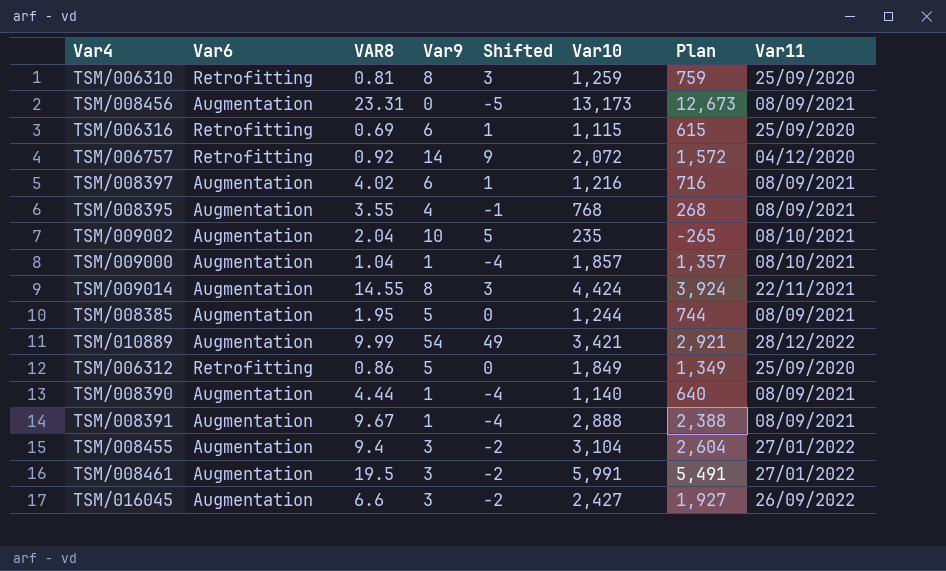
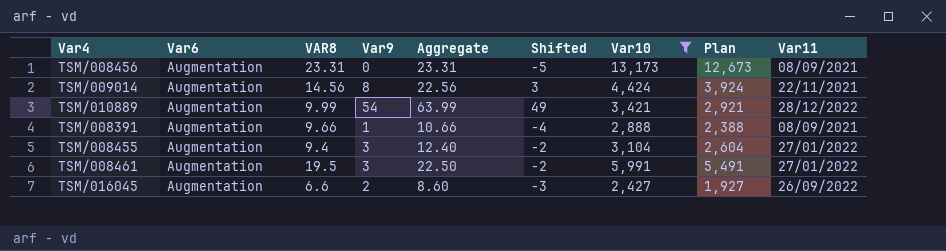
filter: none -> Var10 >= 2,427
column Aggregate | formula: none -> [VAR8] + [Var9]
TSM/009014 | VAR8: 14.55 -> 14.56
TSM/008391 | VAR8: 9.67 -> 9.66
TSM/016045 | Var9: 3 -> 2
TSM/016045 | Shifted: -2 -> -3

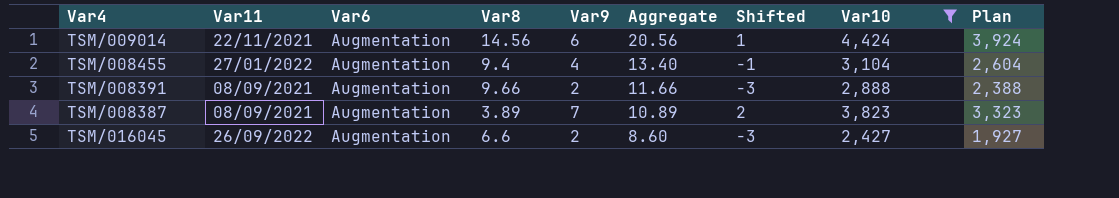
row order: none -> Aggregate descending
column Var11 | position: 9 -> 2
column name: VAR8 -> Var8
row TSM/008456: Augmentation | 23.31 | 0 | 23.31 | -5 | 13,173 | 12,673 | 08/09/2021 -> none
row TSM/010889: Augmentation | 9.99 | 54 | 63.99 | 49 | 3,421 | 2,921 | 28/12/2022 -> none
row TSM/008461: Augmentation | 19.5 | 3 | 22.50 | -2 | 5,991 | 5,491 | 27/01/2022 -> none
TSM/009014 | Var9: 8 -> 6
TSM/009014 | Aggregate: 22.56 -> 20.56
TSM/009014 | Shifted: 3 -> 1
TSM/008455 | Var9: 3 -> 4
TSM/008455 | Aggregate: 12.40 -> 13.40
TSM/008455 | Shifted: -2 -> -1
TSM/008391 | Var9: 1 -> 2
TSM/008391 | Aggregate: 10.66 -> 11.66
TSM/008391 | Shifted: -4 -> -3
row TSM/008387: none -> 08/09/2021 | Augmentation | 3.89 | 7 | 10.89 | 2 | 3,823 | 3,323

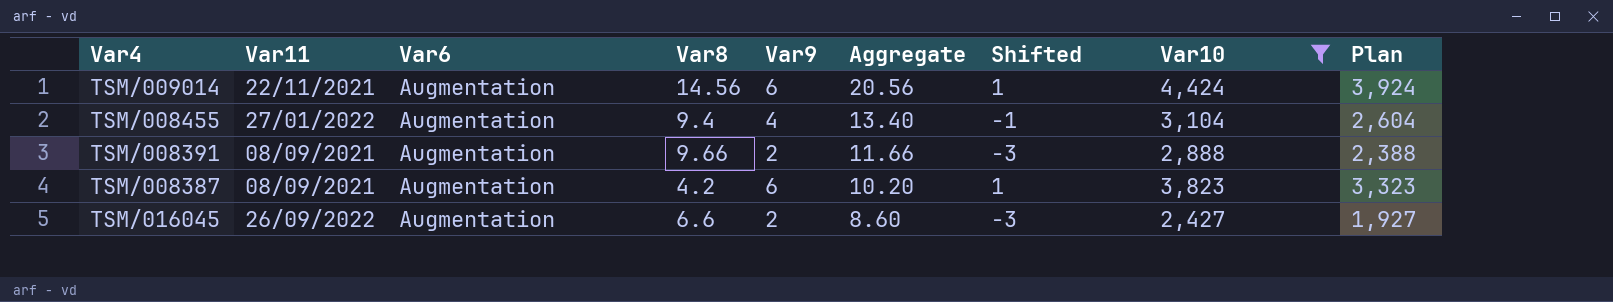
TSM/008387 | Var8: 3.89 -> 4.2
TSM/008387 | Var9: 7 -> 6
TSM/008387 | Aggregate: 10.89 -> 10.20
TSM/008387 | Shifted: 2 -> 1

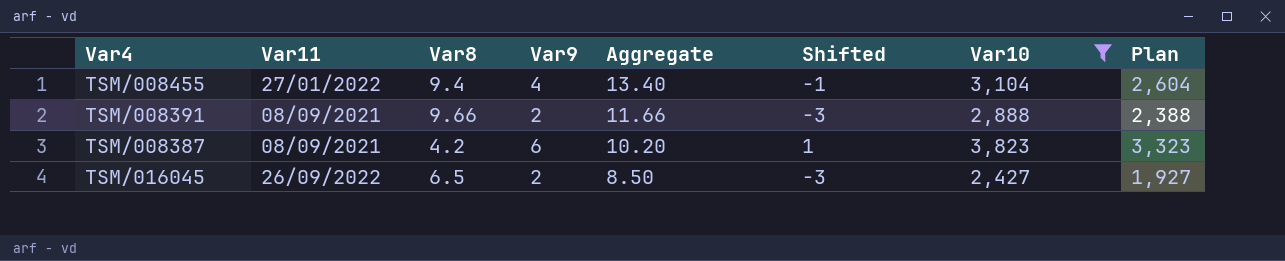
column Var6 | position: 3 -> none
row TSM/009014: 22/11/2021 | Augmentation | 14.56 | 6 | 20.56 | 1 | 4,424 | 3,924 -> none
TSM/016045 | Var8: 6.6 -> 6.5
TSM/016045 | Aggregate: 8.60 -> 8.50

